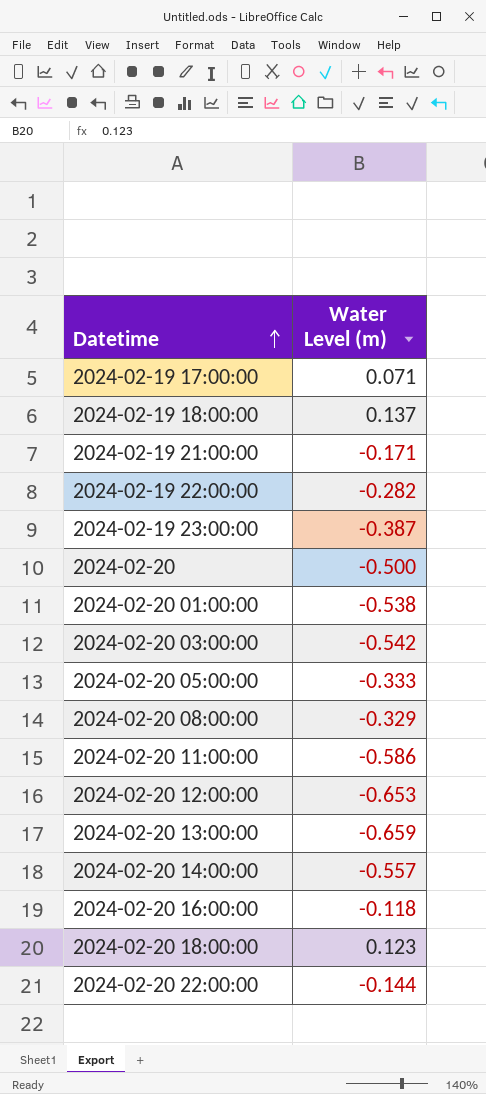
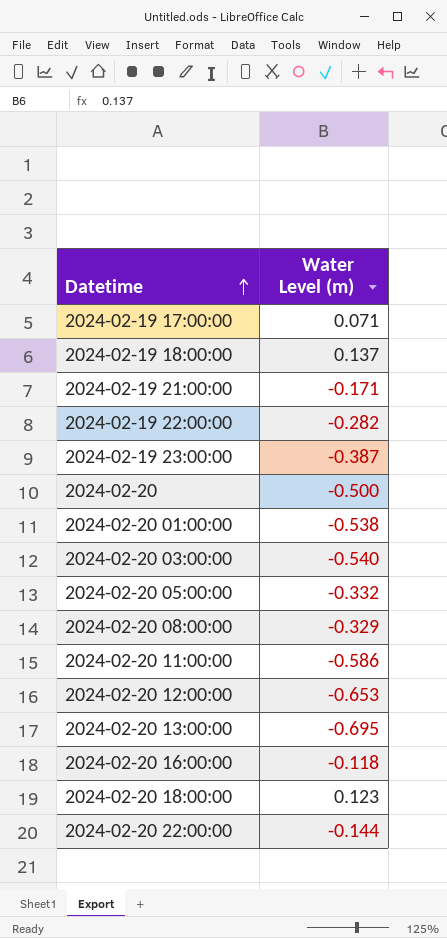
row 2024-02-20 14:00:00: -0.557 -> none
2024-02-20 03:00:00 | Water Level (m): -0.542 -> -0.540
2024-02-20 05:00:00 | Water Level (m): -0.333 -> -0.332
2024-02-20 13:00:00 | Water Level (m): -0.659 -> -0.695

